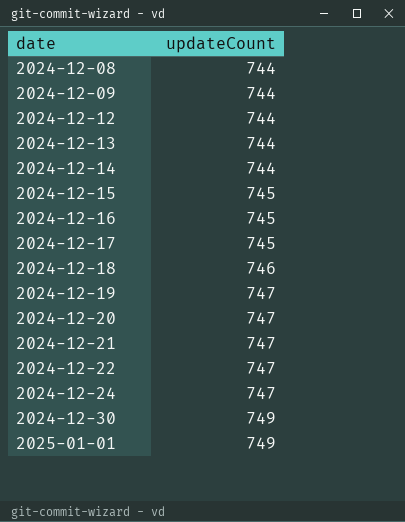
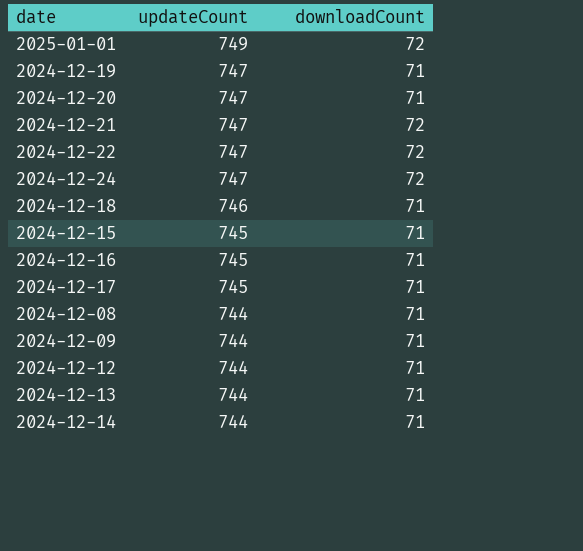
row order: date ascending -> updateCount descending
column downloadCount | position: none -> 3
row 2024-12-30: 749 -> none

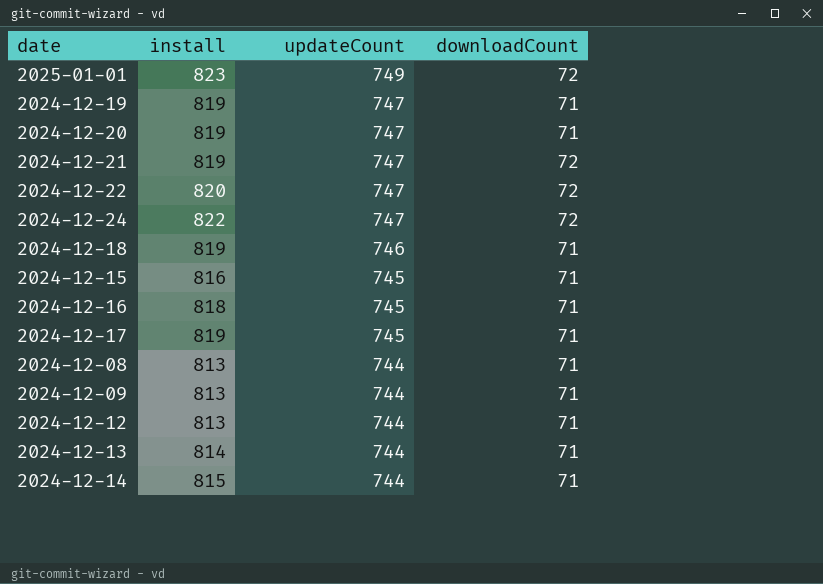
column install | position: none -> 2

